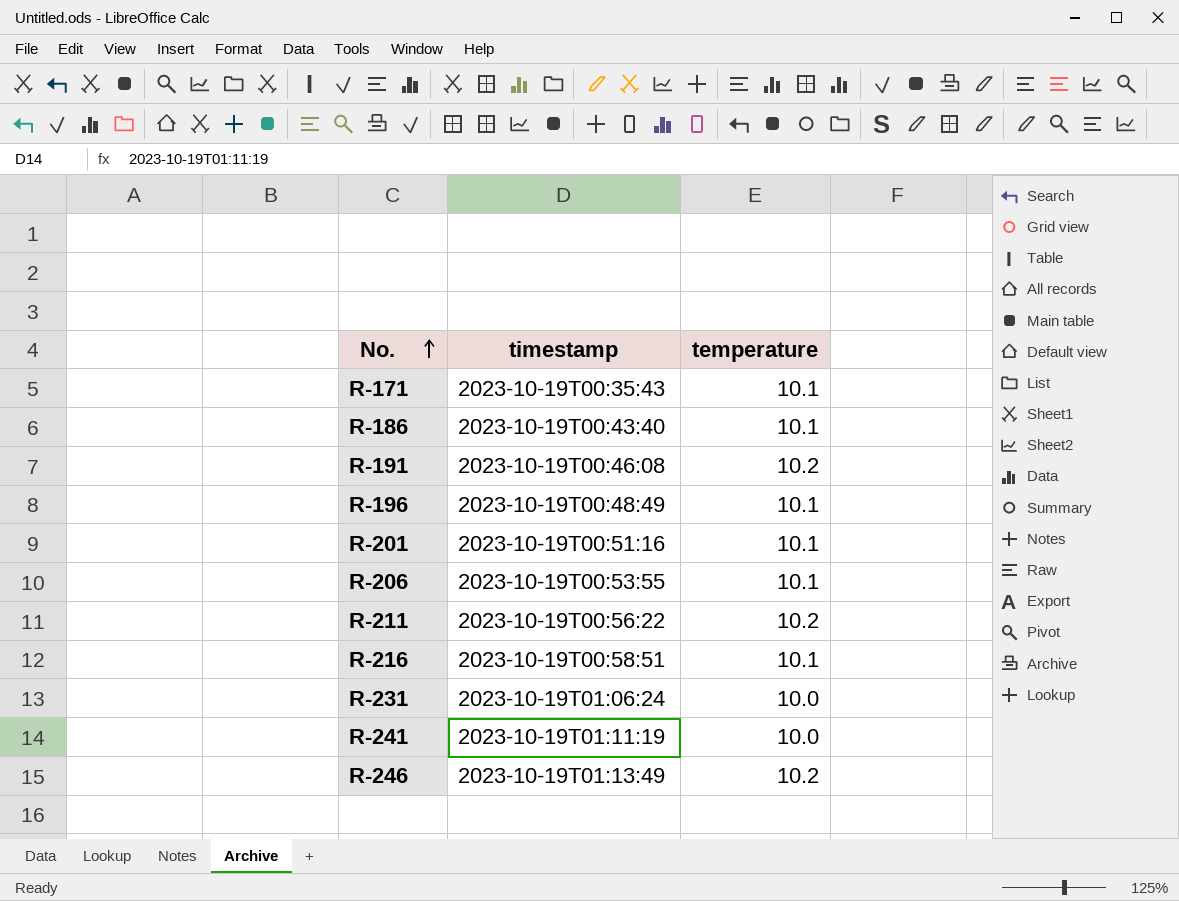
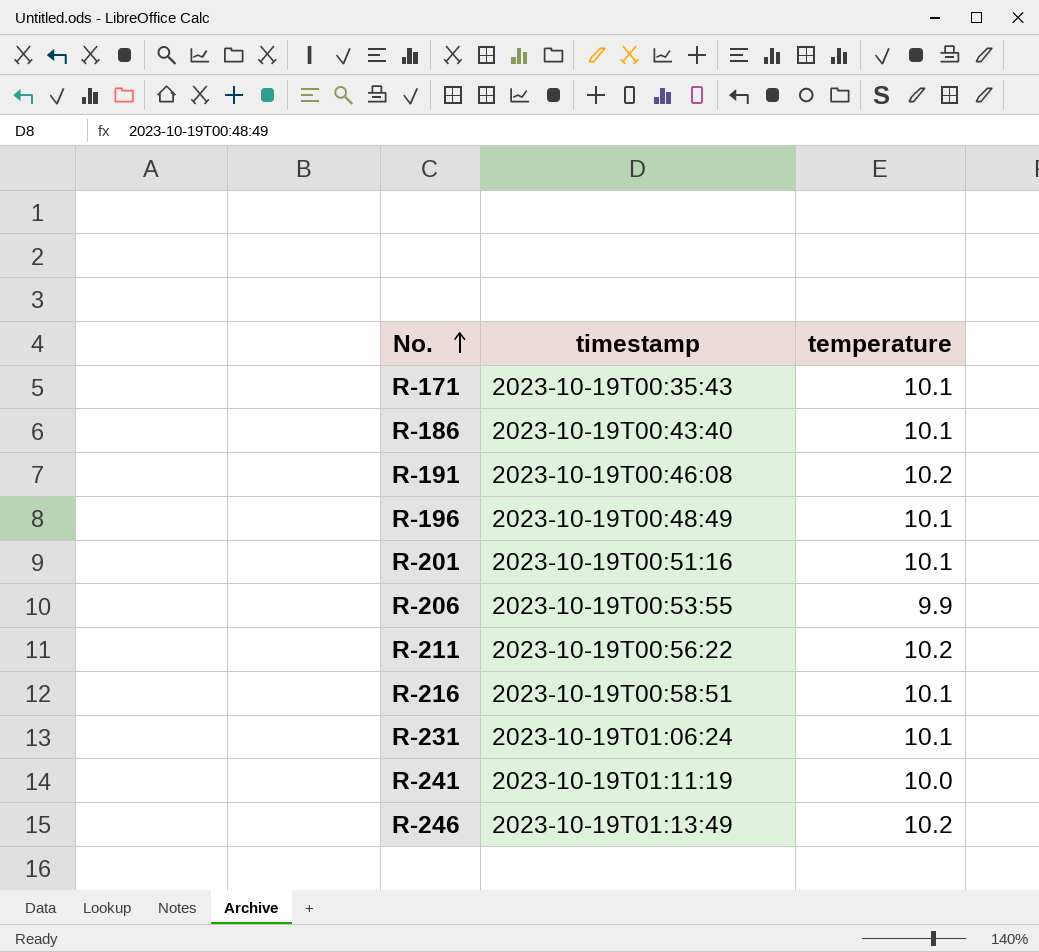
R-206 | temperature: 10.1 -> 9.9
R-231 | temperature: 10.0 -> 10.1

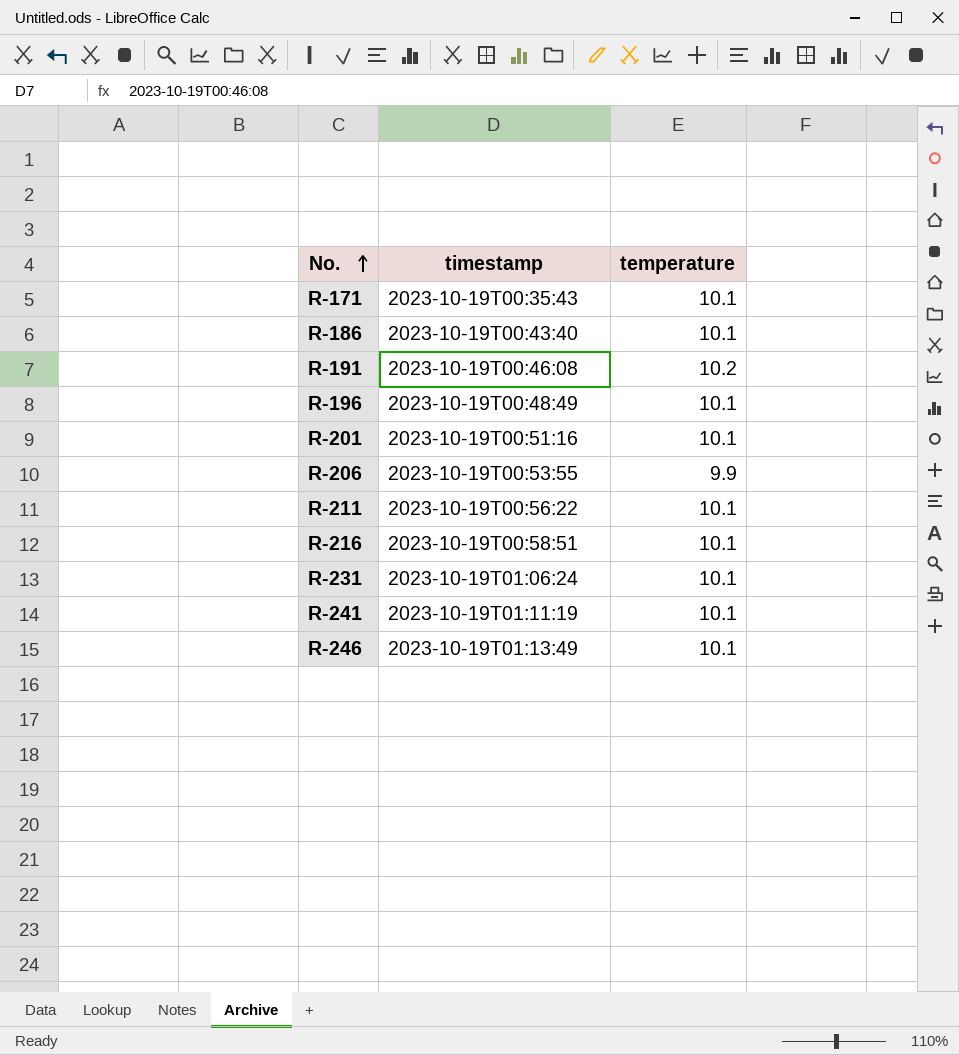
R-211 | temperature: 10.2 -> 10.1
R-241 | temperature: 10.0 -> 10.1
R-246 | temperature: 10.2 -> 10.1

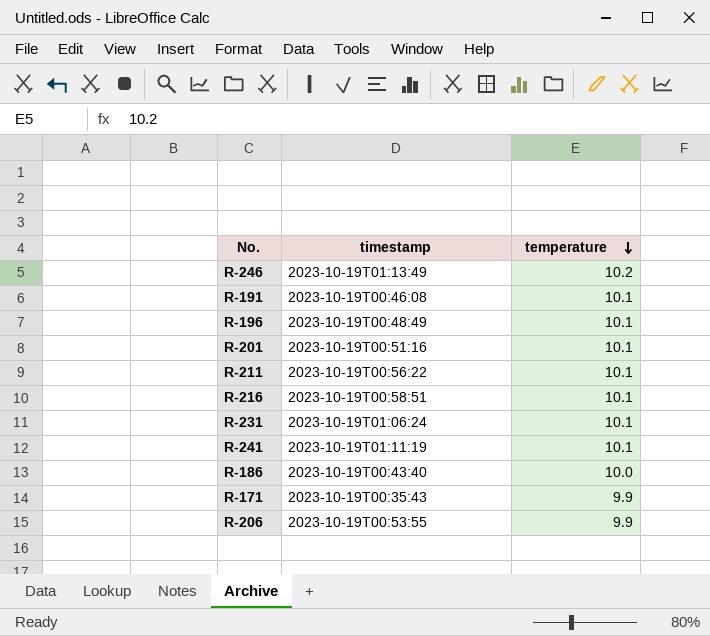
row order: No. ascending -> temperature descending
R-246 | temperature: 10.1 -> 10.2
R-191 | temperature: 10.2 -> 10.1
R-186 | temperature: 10.1 -> 10.0
R-171 | temperature: 10.1 -> 9.9

